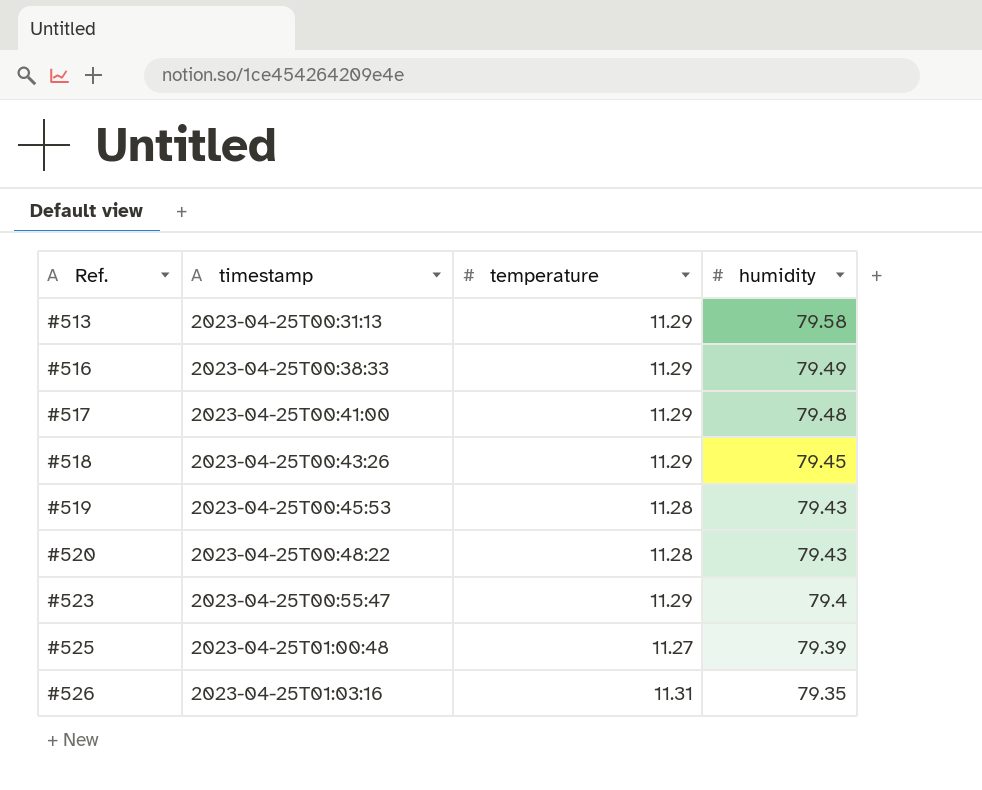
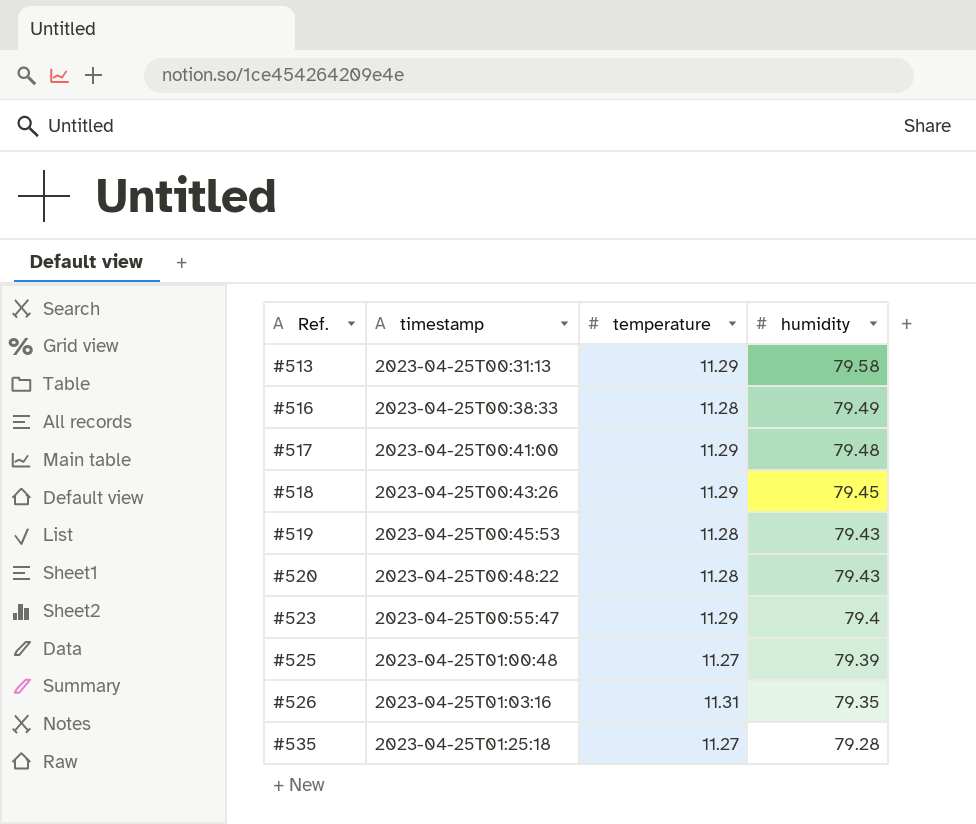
#516 | temperature: 11.29 -> 11.28
row #535: none -> 2023-04-25T01:25:18 | 11.27 | 79.28

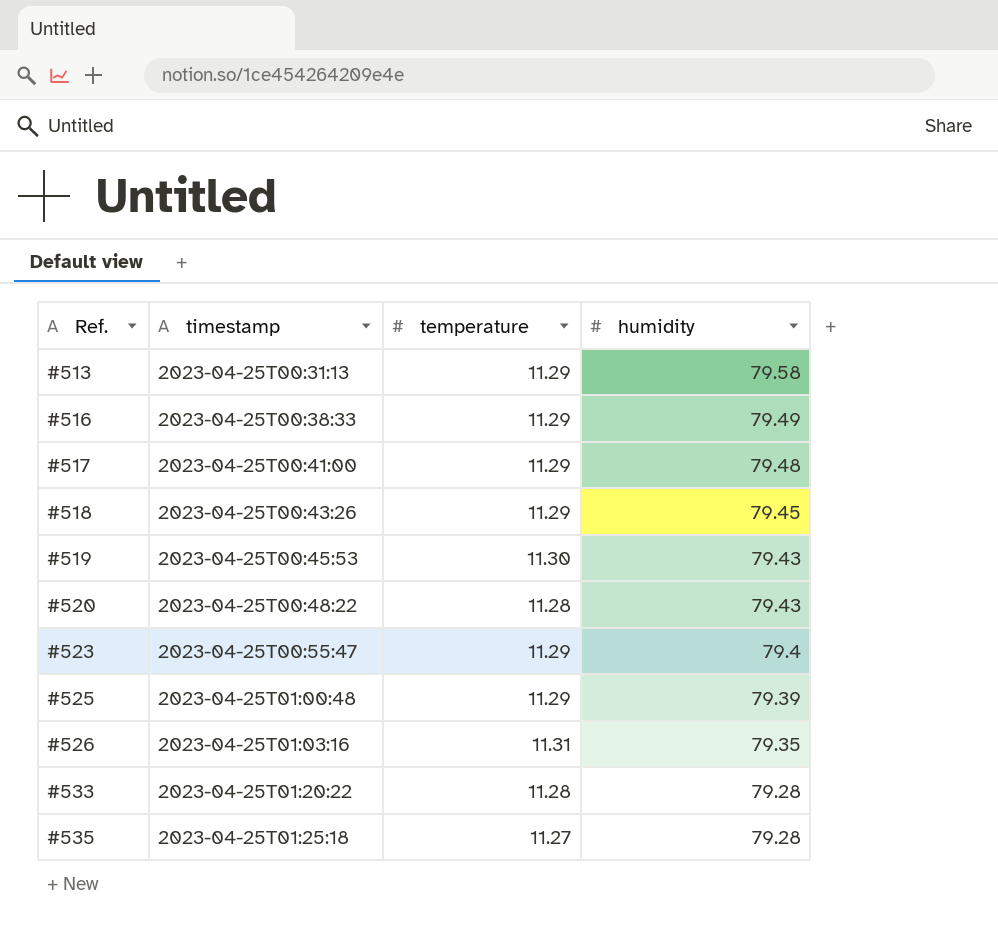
#516 | temperature: 11.28 -> 11.29
#519 | temperature: 11.28 -> 11.30
#525 | temperature: 11.27 -> 11.29
row #533: none -> 2023-04-25T01:20:22 | 11.28 | 79.28

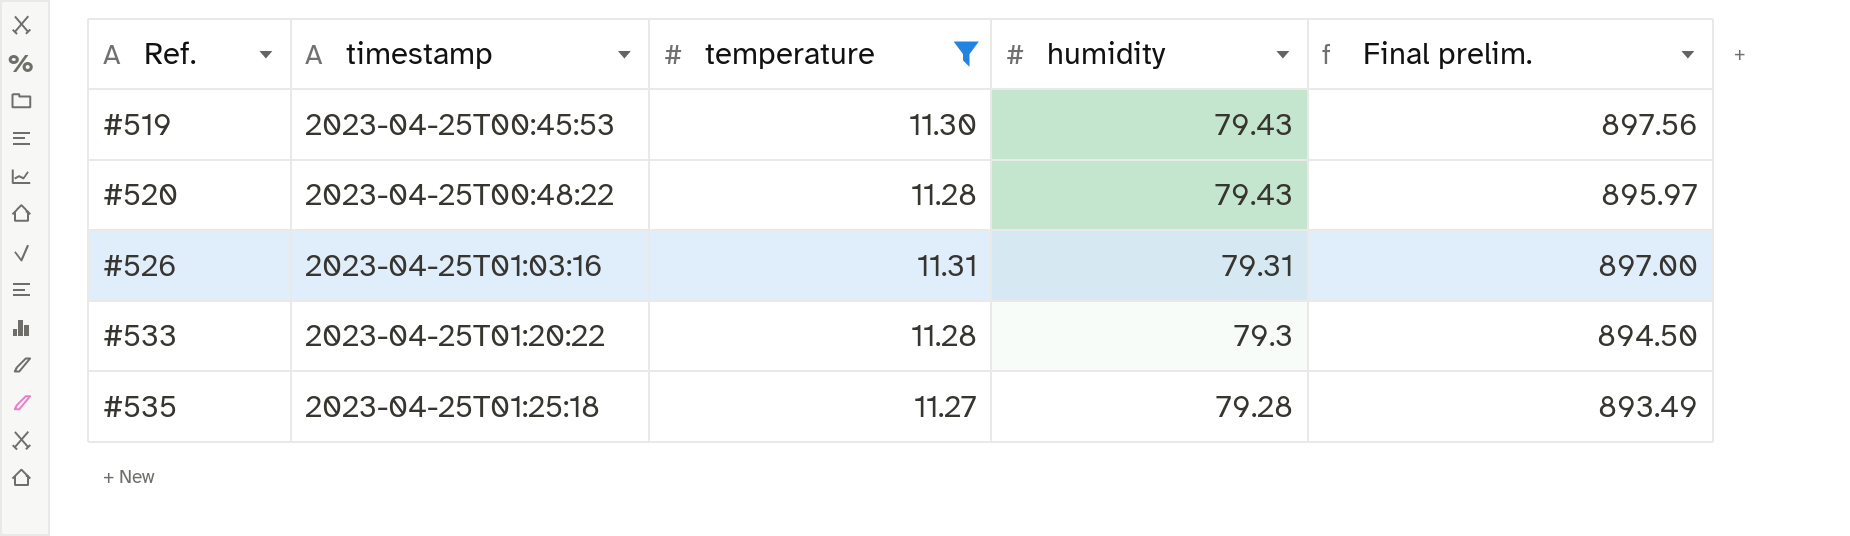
filter: none -> temperature != 11.29
column Final prelim. | formula: none -> [temperature] * [humidity]
#526 | humidity: 79.35 -> 79.31
#533 | humidity: 79.28 -> 79.3

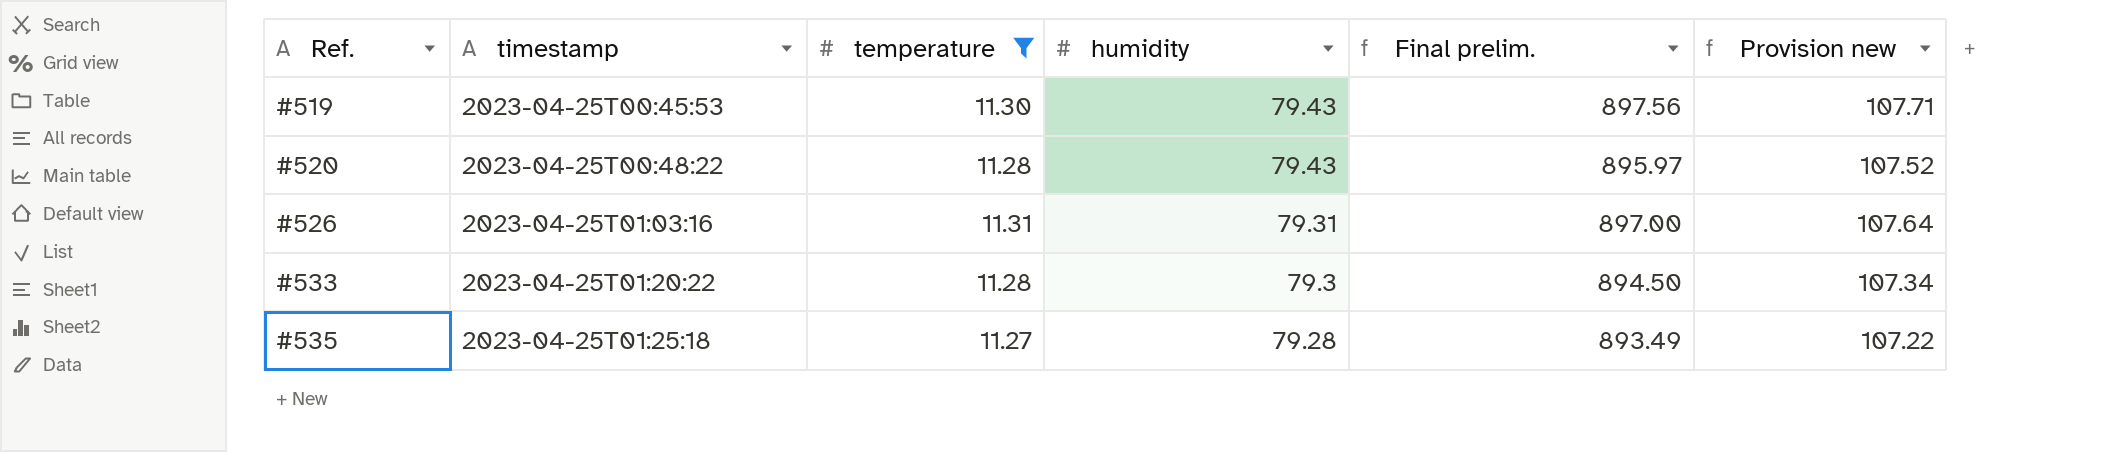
column Provision new | formula: none -> [Final prelim.] * 0.12

